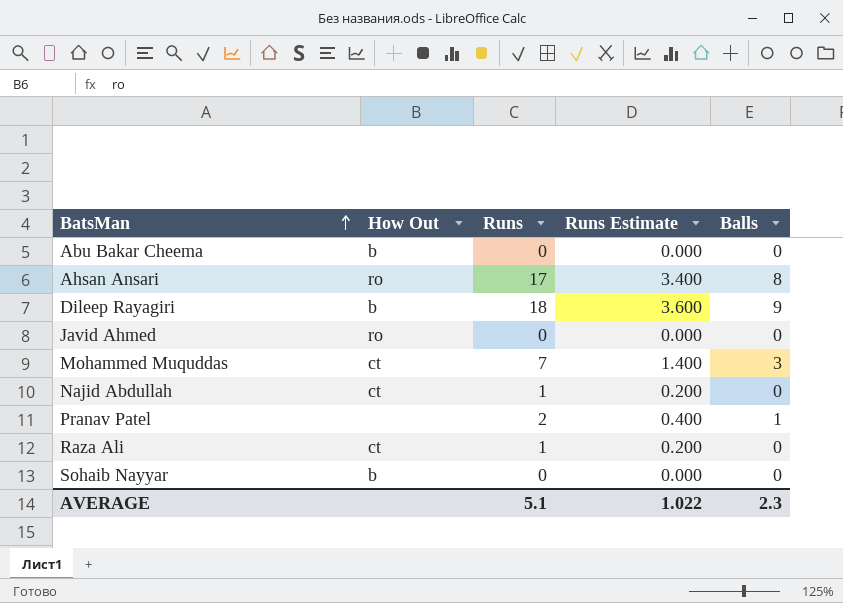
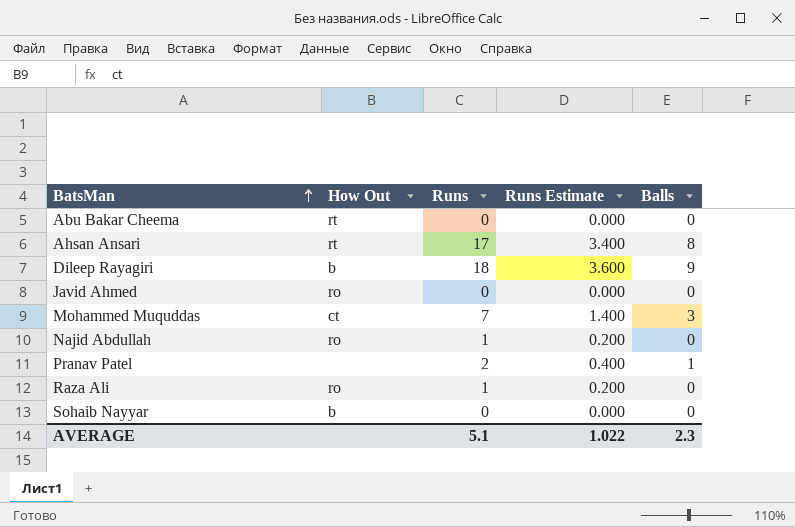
Abu Bakar Cheema | How Out: b -> rt
Ahsan Ansari | How Out: ro -> rt
Najid Abdullah | How Out: ct -> ro
Raza Ali | How Out: ct -> ro

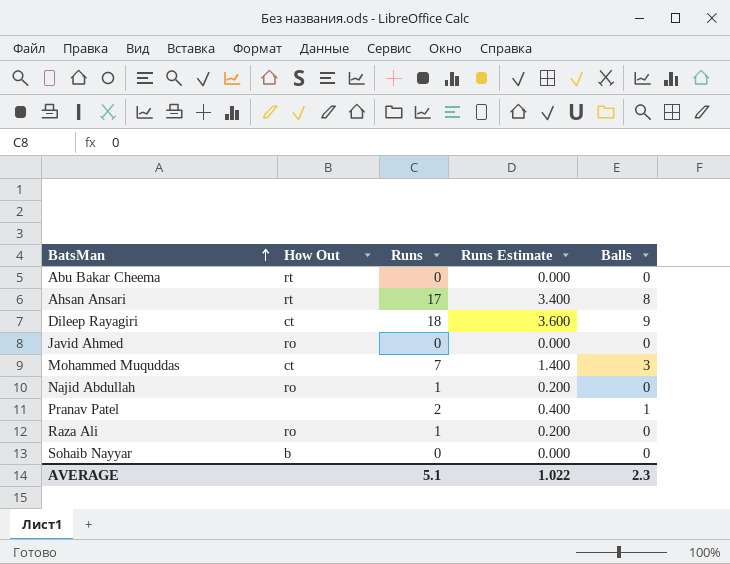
Dileep Rayagiri | How Out: b -> ct

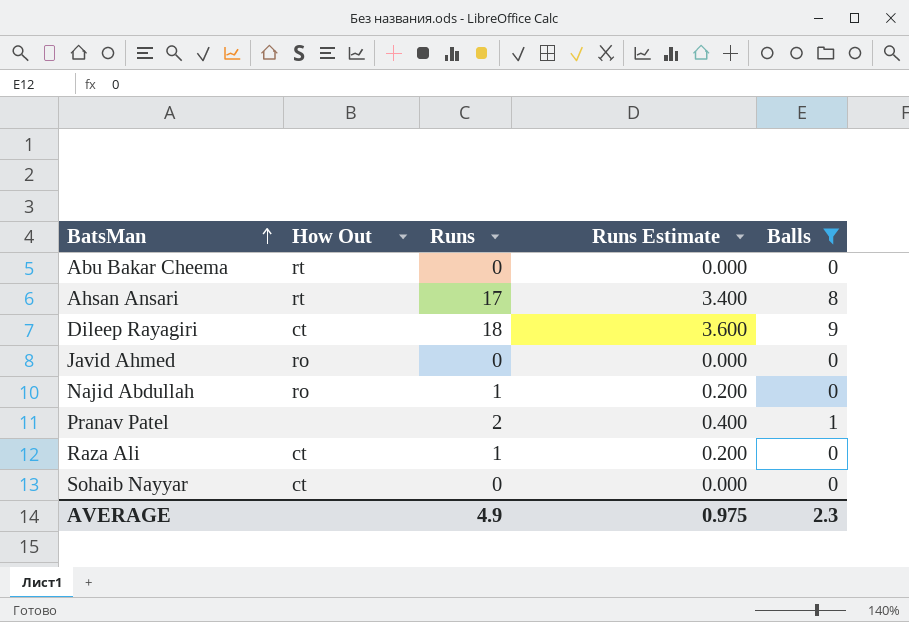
filter: none -> Balls != 3
Raza Ali | How Out: ro -> ct
Sohaib Nayyar | How Out: b -> ct
AVERAGE | Runs: 5.1 -> 4.9
AVERAGE | Runs Estimate: 1.022 -> 0.975

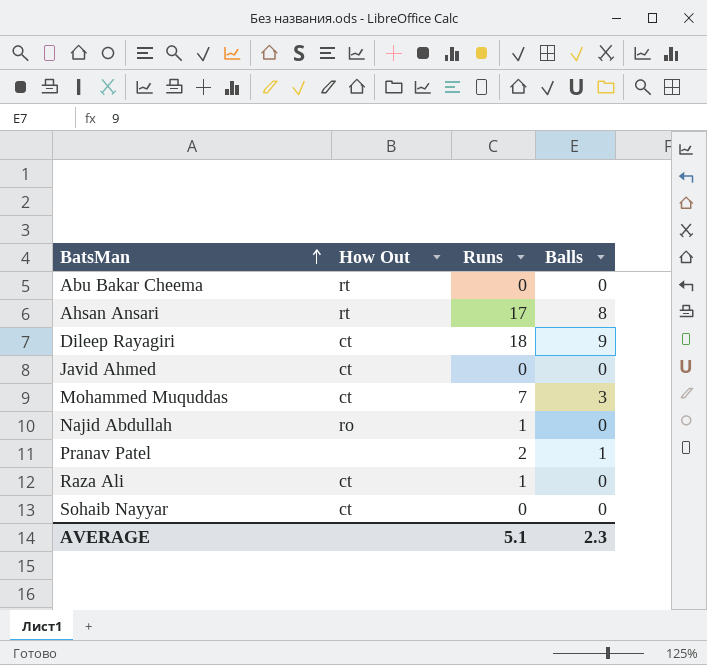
filter: Balls != 3 -> none
column Runs Estimate | formula: [Runs] * 0.2 -> none
Javid Ahmed | How Out: ro -> ct
AVERAGE | Runs: 4.9 -> 5.1

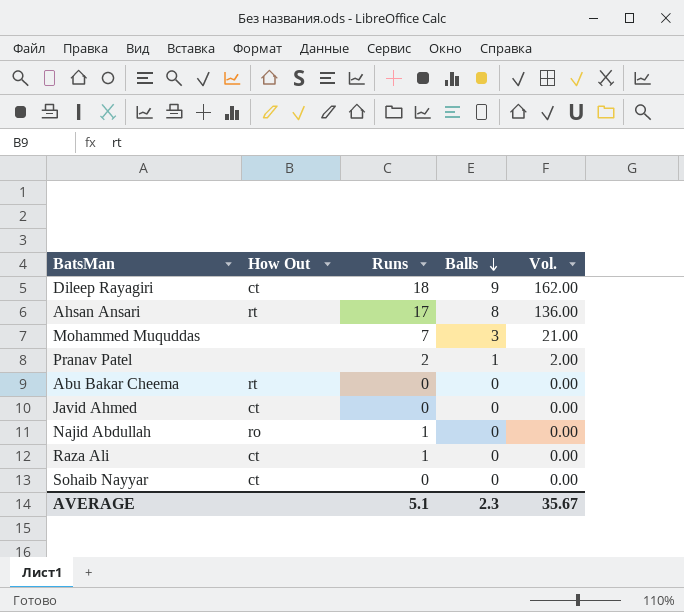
row order: BatsMan ascending -> Balls descending
column Vol. | formula: none -> [Runs] * [Balls]
Mohammed Muquddas | How Out: ct -> none

